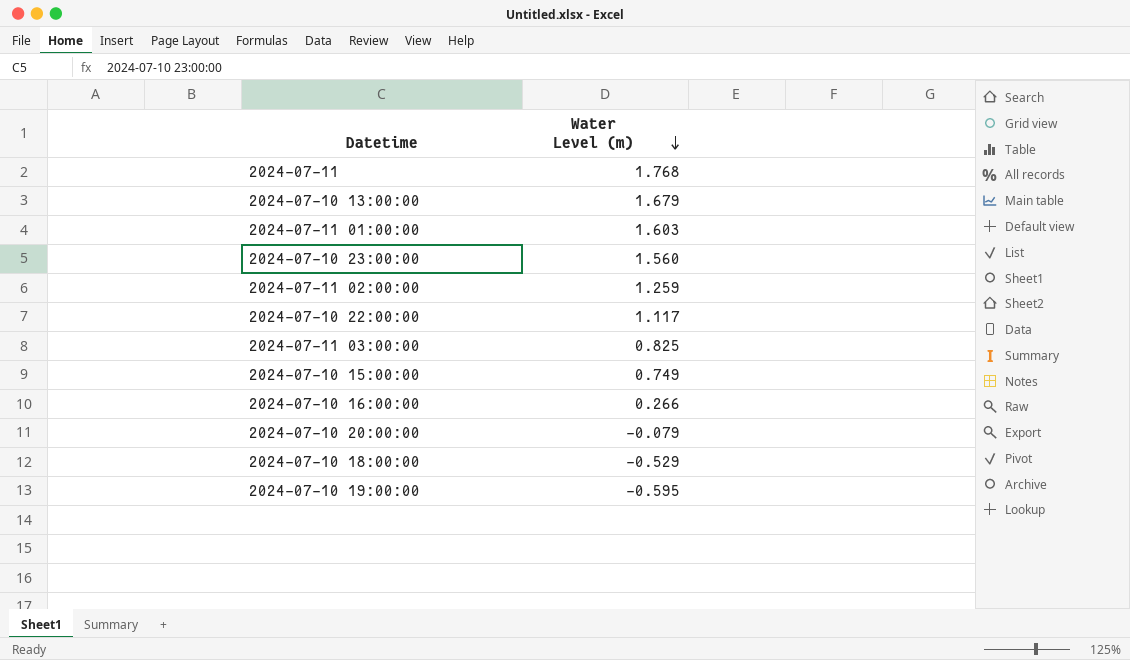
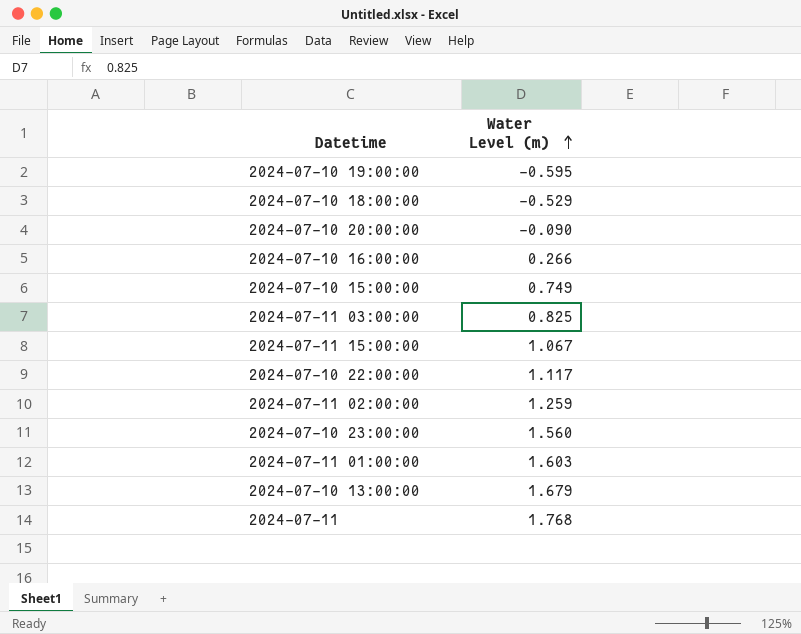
row order: Water Level (m) descending -> Water Level (m) ascending
2024-07-10 20:00:00 | Water Level (m): -0.079 -> -0.090
row 2024-07-11 15:00:00: none -> 1.067

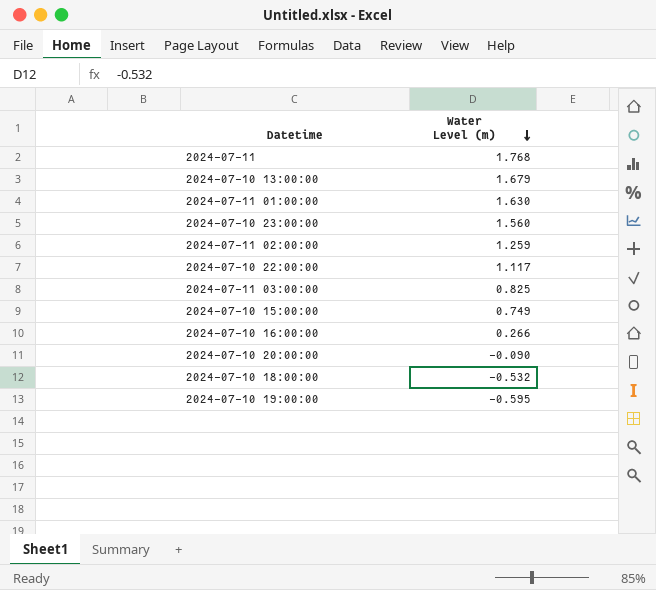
row order: Water Level (m) ascending -> Water Level (m) descending
row 2024-07-11 15:00:00: 1.067 -> none
2024-07-11 01:00:00 | Water Level (m): 1.603 -> 1.630
2024-07-10 18:00:00 | Water Level (m): -0.529 -> -0.532

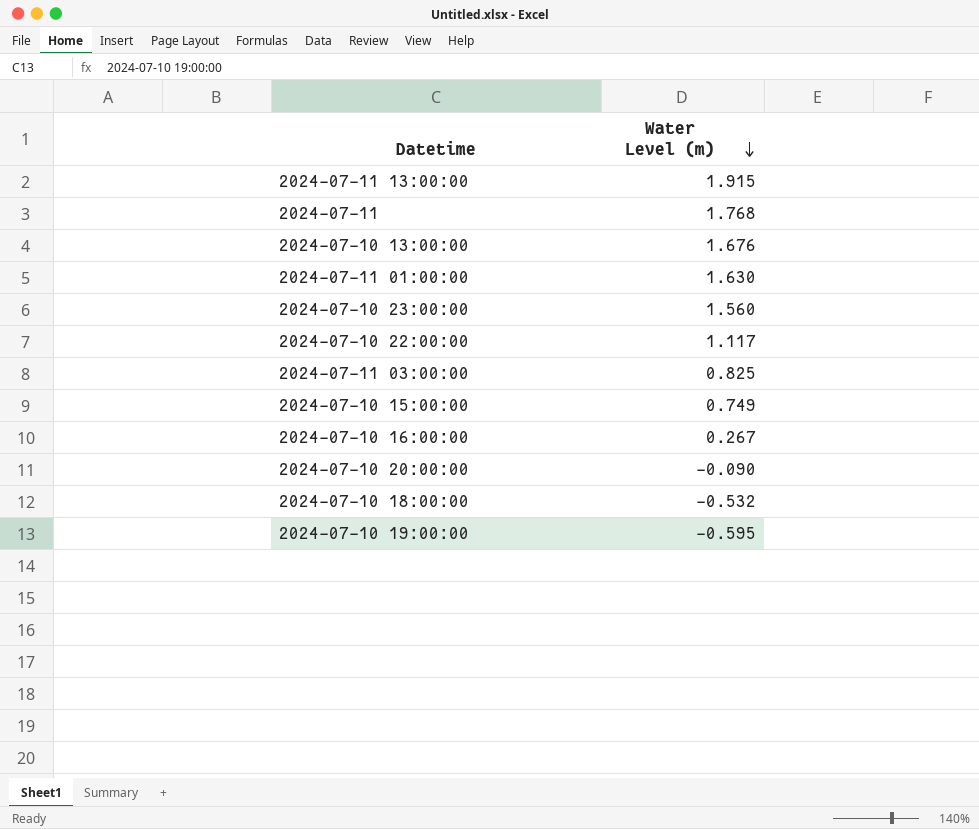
row 2024-07-11 02:00:00: 1.259 -> none
row 2024-07-11 13:00:00: none -> 1.915
2024-07-10 13:00:00 | Water Level (m): 1.679 -> 1.676
2024-07-10 16:00:00 | Water Level (m): 0.266 -> 0.267

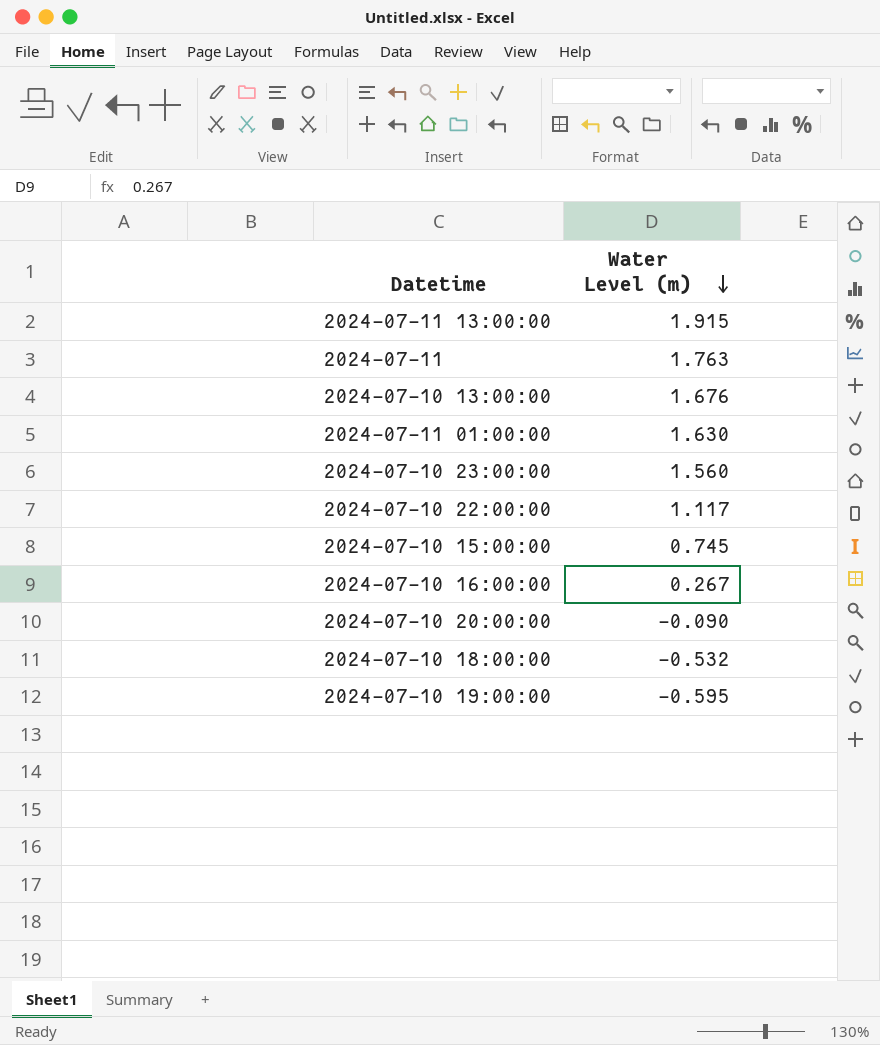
row 2024-07-11 03:00:00: 0.825 -> none
2024-07-11 | Water Level (m): 1.768 -> 1.763
2024-07-10 15:00:00 | Water Level (m): 0.749 -> 0.745

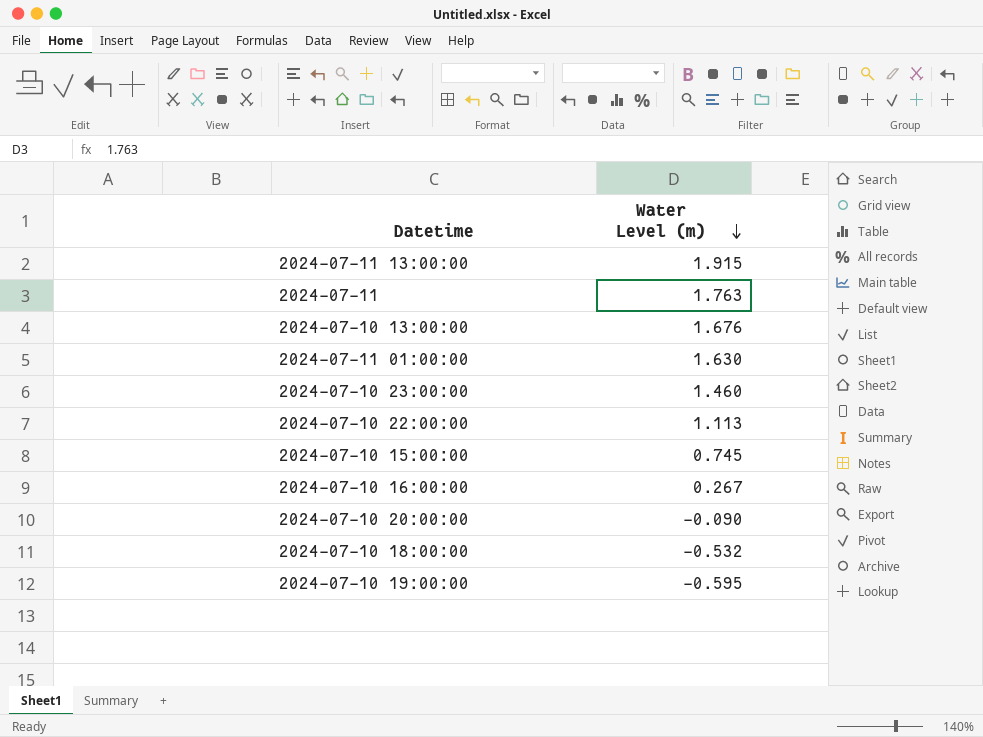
2024-07-10 23:00:00 | Water Level (m): 1.560 -> 1.460
2024-07-10 22:00:00 | Water Level (m): 1.117 -> 1.113

